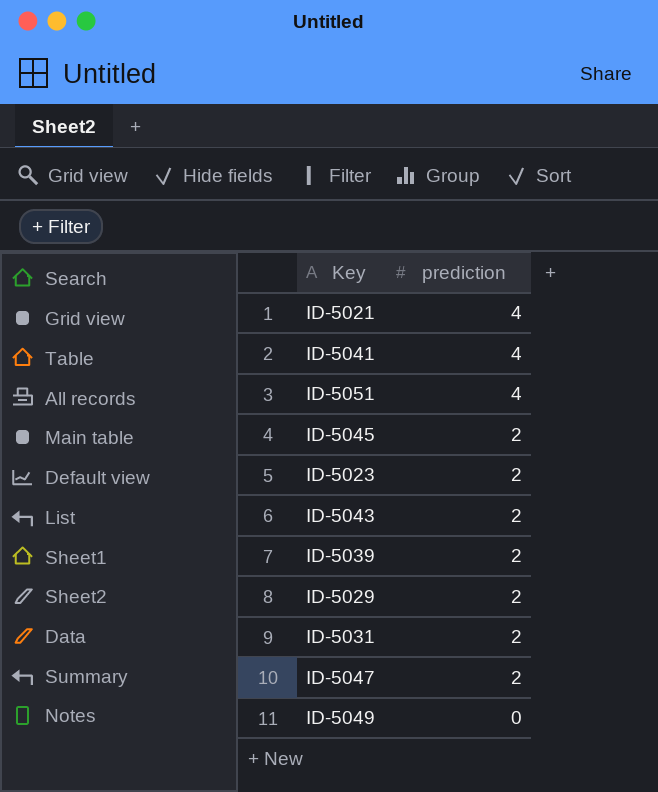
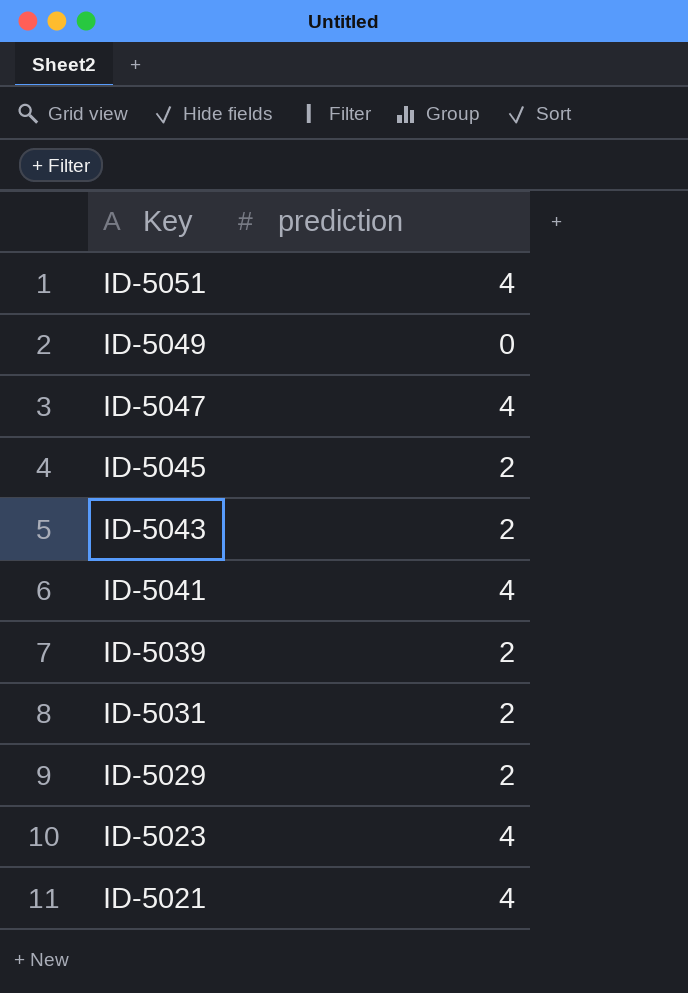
row order: prediction descending -> Key descending
ID-5047 | prediction: 2 -> 4
ID-5023 | prediction: 2 -> 4

